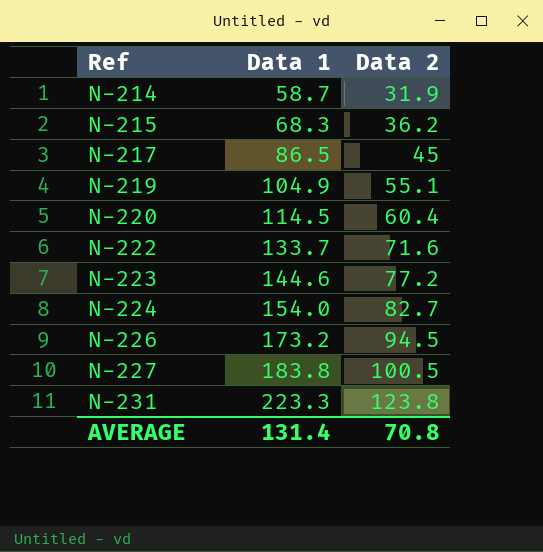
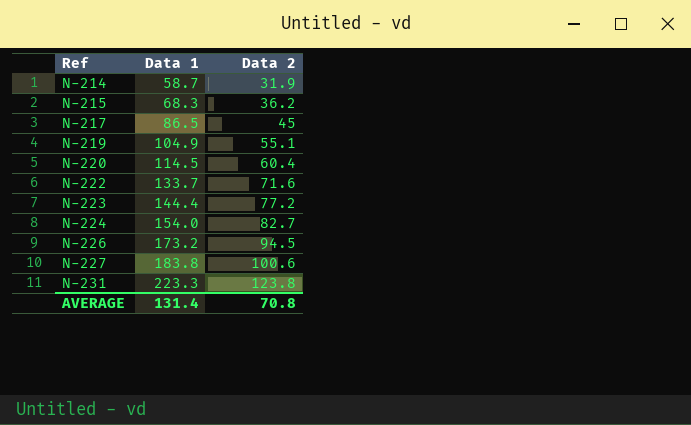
N-223 | Data 1: 144.6 -> 144.4
N-227 | Data 2: 100.5 -> 100.6

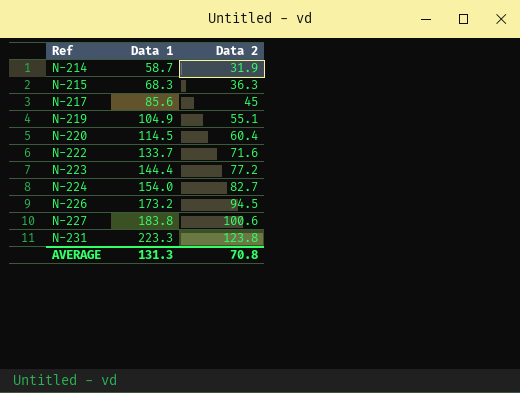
N-215 | Data 2: 36.2 -> 36.3
N-217 | Data 1: 86.5 -> 85.6
AVERAGE | Data 1: 131.4 -> 131.3

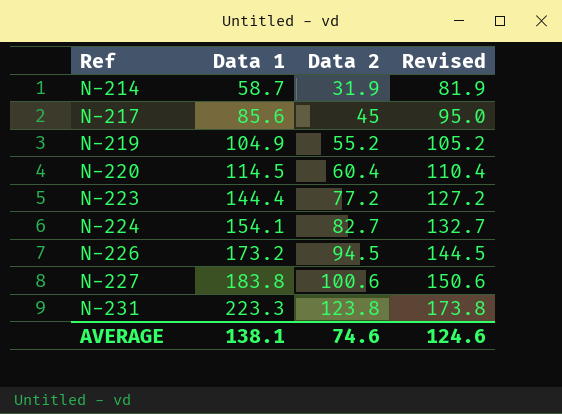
column Revised | formula: none -> [Data 2] + 50
row N-215: 68.3 | 36.3 -> none
row N-222: 133.7 | 71.6 -> none
N-219 | Data 2: 55.1 -> 55.2
N-224 | Data 1: 154.0 -> 154.1
AVERAGE | Data 1: 131.3 -> 138.1
AVERAGE | Data 2: 70.8 -> 74.6

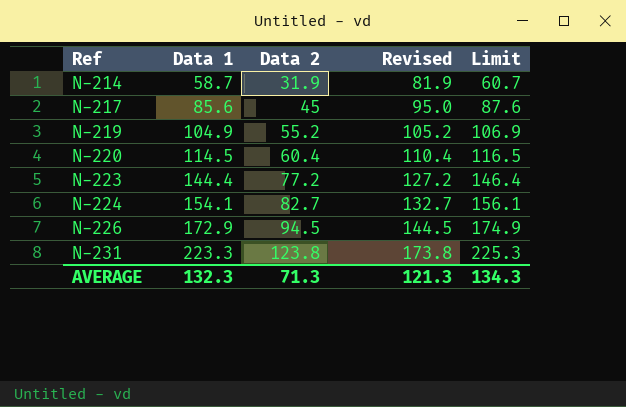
column Limit | formula: none -> [Data 1] + 2
row N-227: 183.8 | 100.6 | 150.6 -> none
N-226 | Data 1: 173.2 -> 172.9
AVERAGE | Data 1: 138.1 -> 132.3
AVERAGE | Data 2: 74.6 -> 71.3
AVERAGE | Revised: 124.6 -> 121.3

